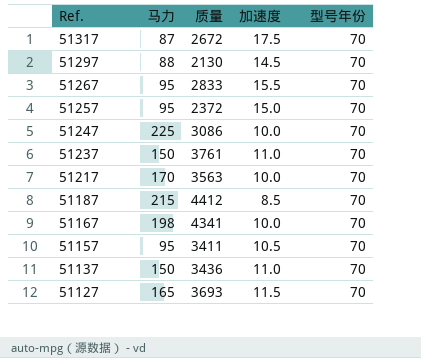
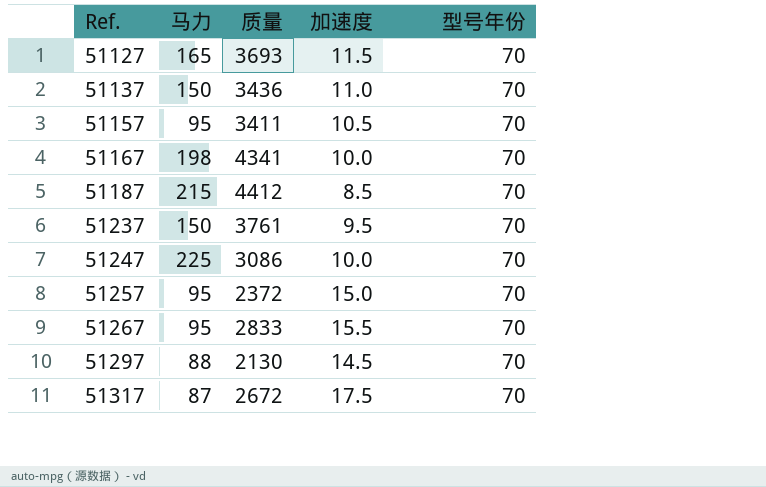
row order: Ref. descending -> Ref. ascending
row 51217: 170 | 3563 | 10.0 | 70 -> none
51237 | 加速度: 11.0 -> 9.5

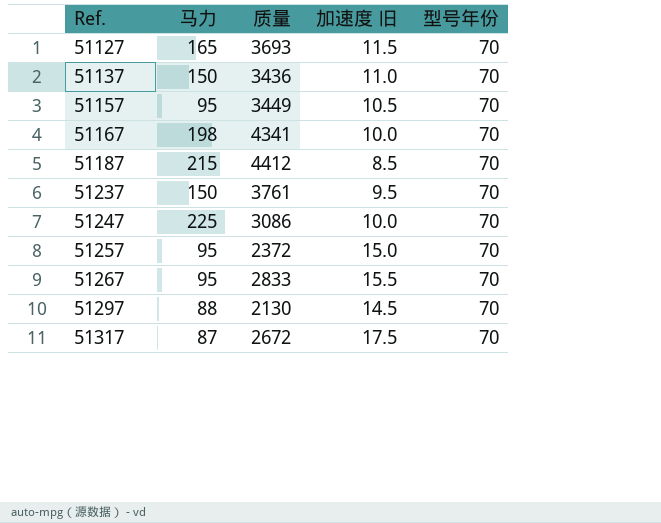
column name: 加速度 -> 加速度 旧
51157 | 质量: 3411 -> 3449

